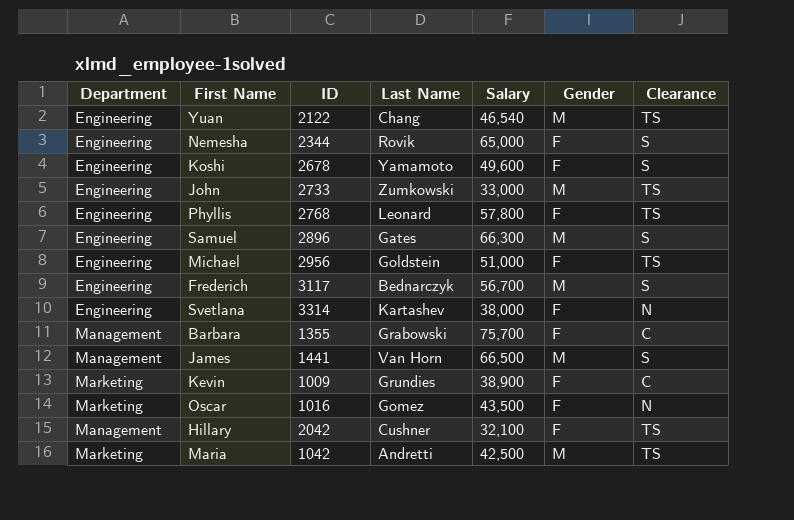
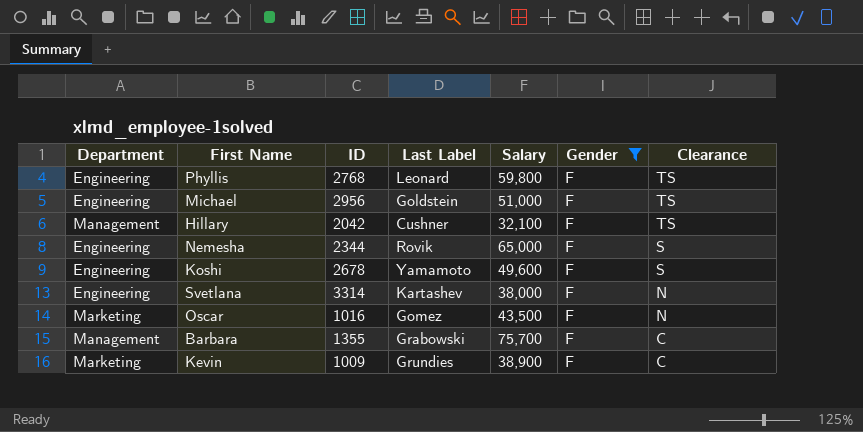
filter: none -> Gender = F
row order: none -> Clearance descending
column name: Last Name -> Last Label
Phyllis | Salary: 57,800 -> 59,800

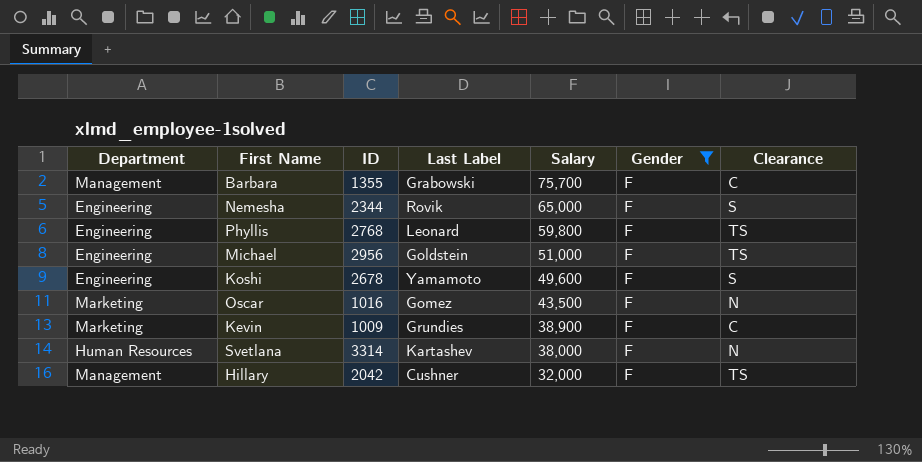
row order: Clearance descending -> Salary descending
Svetlana | Department: Engineering -> Human Resources
Hillary | Salary: 32,100 -> 32,000

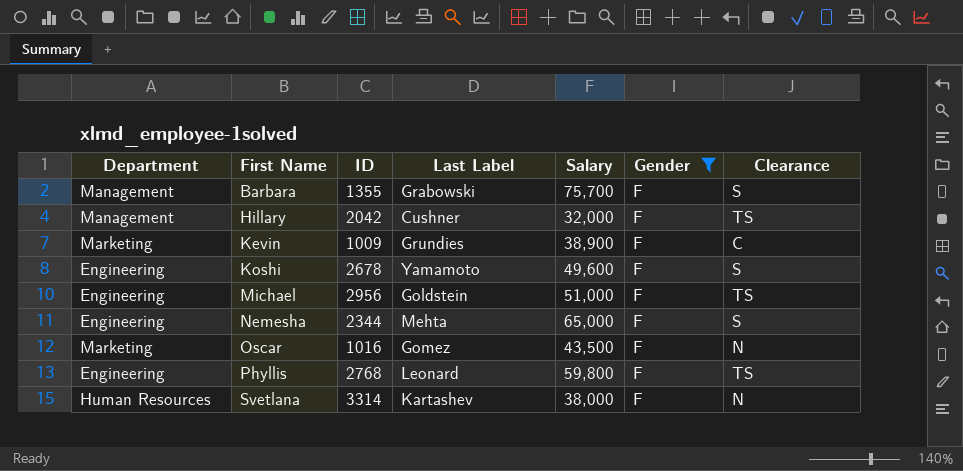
row order: Salary descending -> First Name ascending
Barbara | Clearance: C -> S
Nemesha | Last Label: Rovik -> Mehta

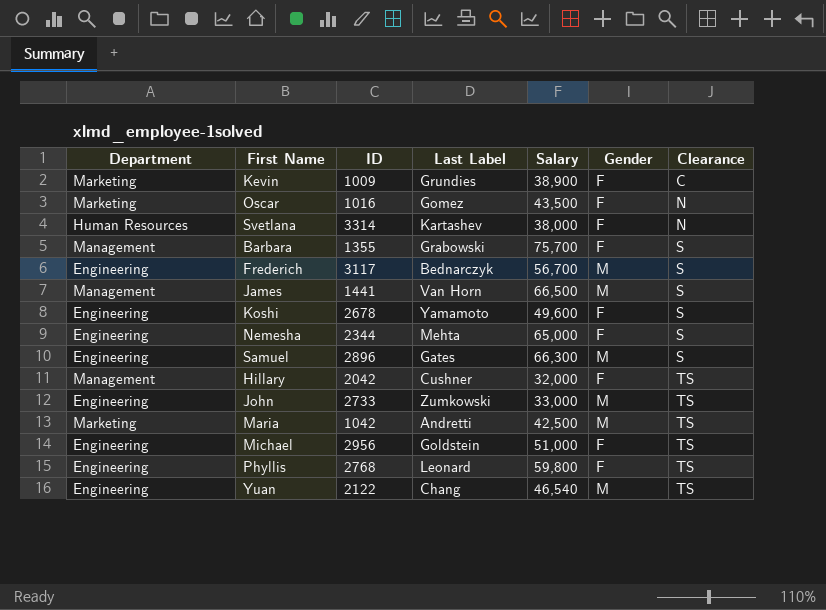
filter: Gender = F -> none
row order: First Name ascending -> Clearance ascending

